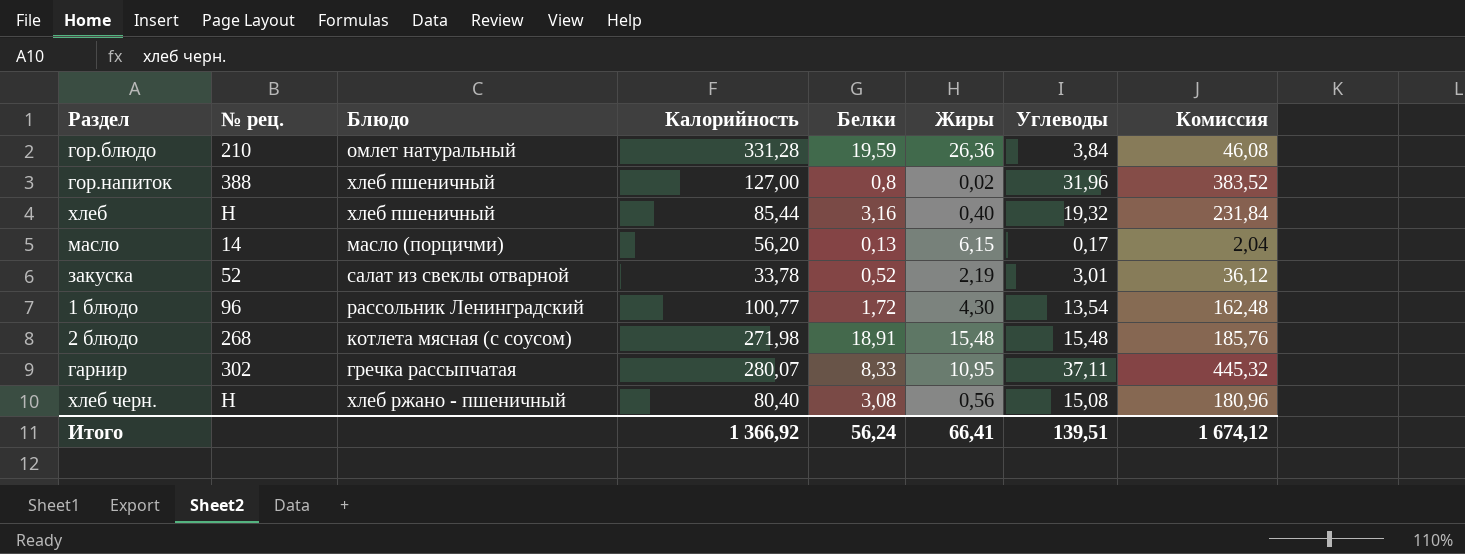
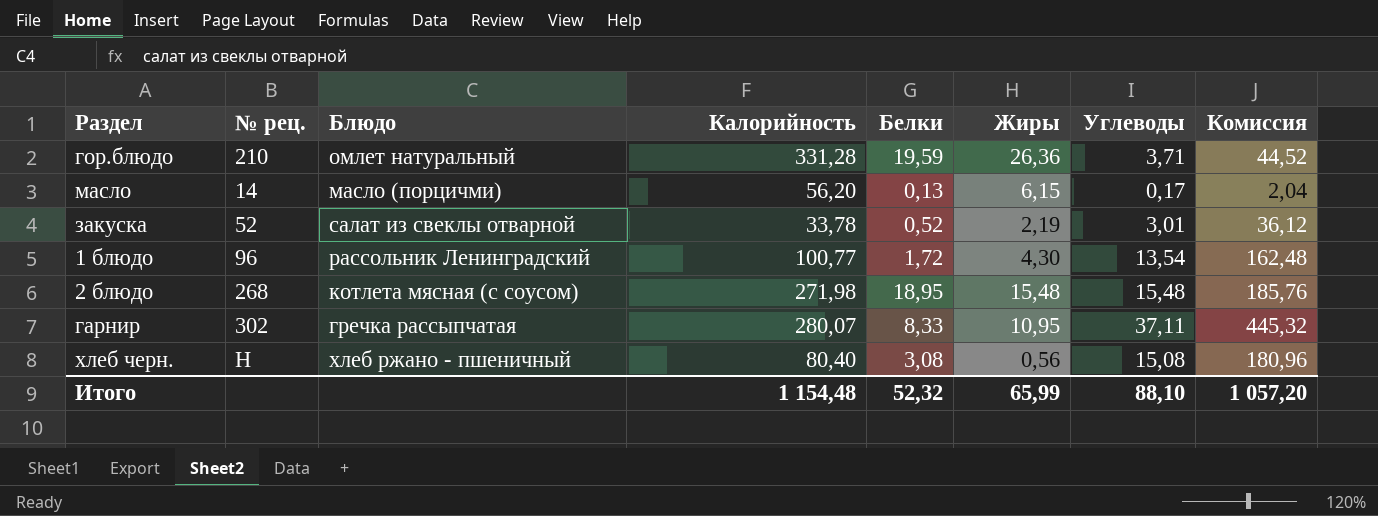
row гор.напиток: 388 | хлеб пшеничный | 127,00 | 0,8 | 0,02 | 31,96 | 383,52 -> none
row хлеб: Н | хлеб пшеничный | 85,44 | 3,16 | 0,40 | 19,32 | 231,84 -> none
гор.блюдо | Углеводы: 3,84 -> 3,71
гор.блюдо | Комиссия: 46,08 -> 44,52
2 блюдо | Белки: 18,91 -> 18,95
Итого | Калорийность: 1 366,92 -> 1 154,48
Итого | Белки: 56,24 -> 52,32
Итого | Жиры: 66,41 -> 65,99
Итого | Углеводы: 139,51 -> 88,10
Итого | Комиссия: 1 674,12 -> 1 057,20

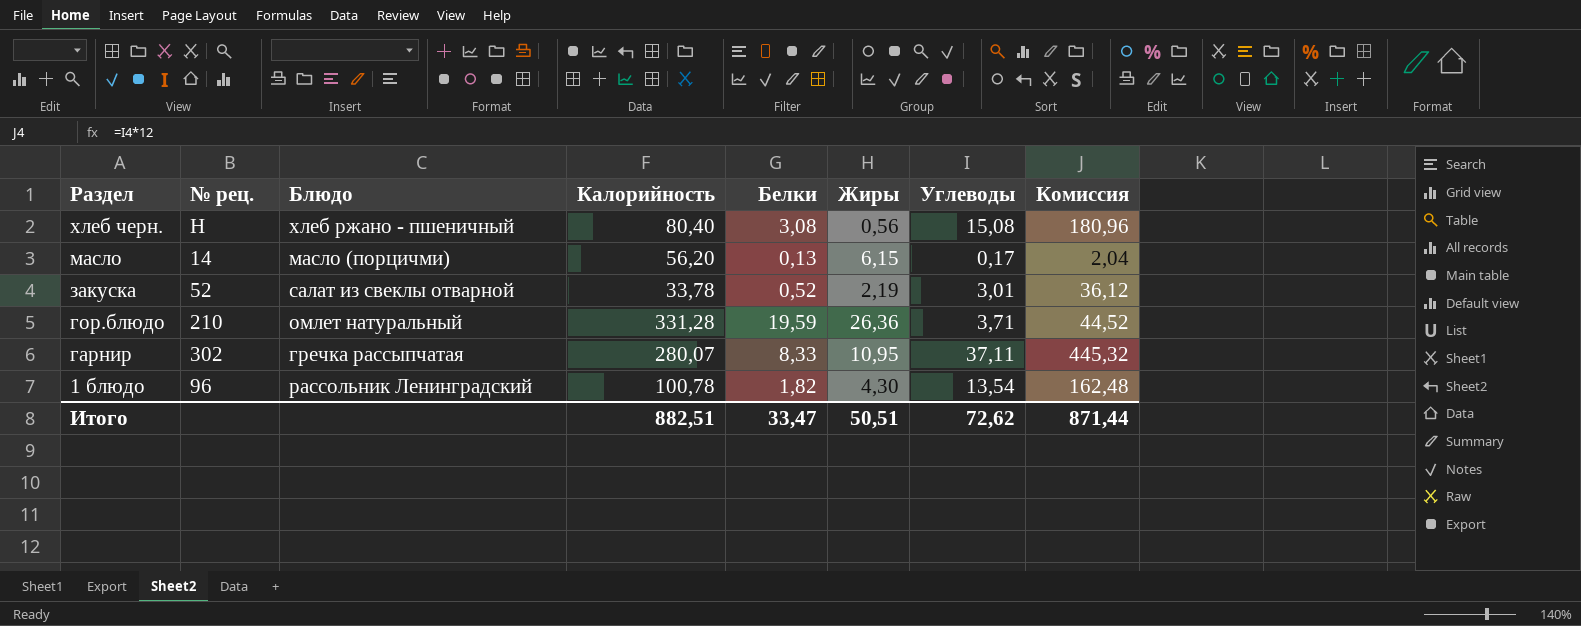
row order: none -> Раздел descending
row 2 блюдо: 268 | котлета мясная (с соусом) | 271,98 | 18,95 | 15,48 | 15,48 | 185,76 -> none
1 блюдо | Калорийность: 100,77 -> 100,78
1 блюдо | Белки: 1,72 -> 1,82
Итого | Калорийность: 1 154,48 -> 882,51
Итого | Белки: 52,32 -> 33,47
Итого | Жиры: 65,99 -> 50,51
Итого | Углеводы: 88,10 -> 72,62
Итого | Комиссия: 1 057,20 -> 871,44

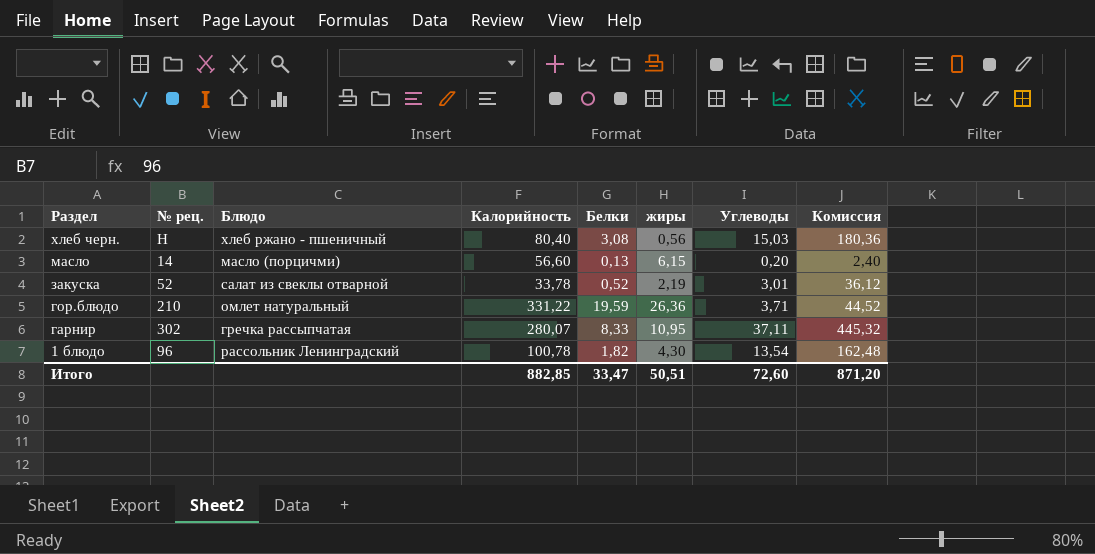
column name: Жиры -> жиры
хлеб черн. | Углеводы: 15,08 -> 15,03
хлеб черн. | Комиссия: 180,96 -> 180,36
масло | Калорийность: 56,20 -> 56,60
масло | Углеводы: 0,17 -> 0,20
масло | Комиссия: 2,04 -> 2,40
гор.блюдо | Калорийность: 331,28 -> 331,22
Итого | Калорийность: 882,51 -> 882,85
Итого | Углеводы: 72,62 -> 72,60
Итого | Комиссия: 871,44 -> 871,20

